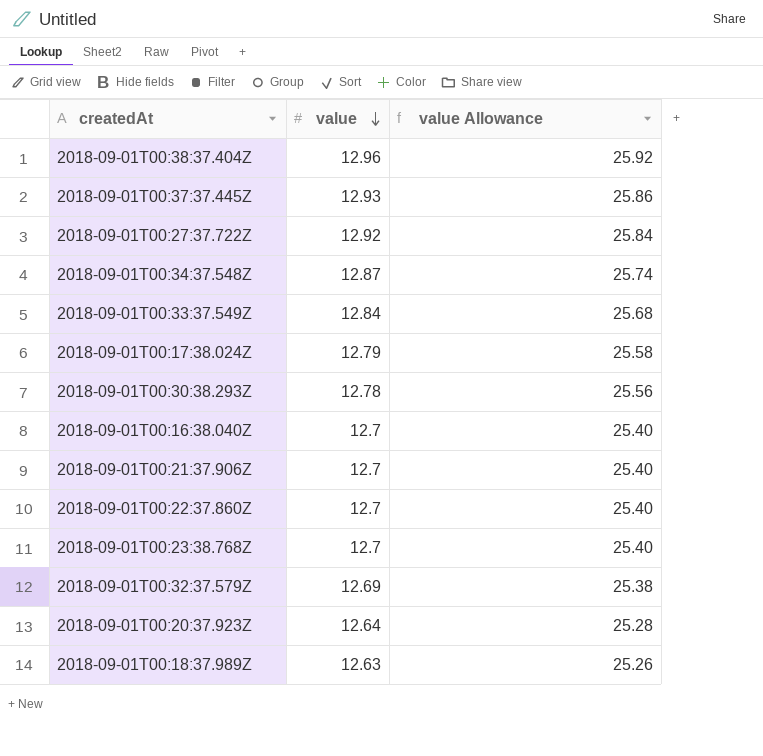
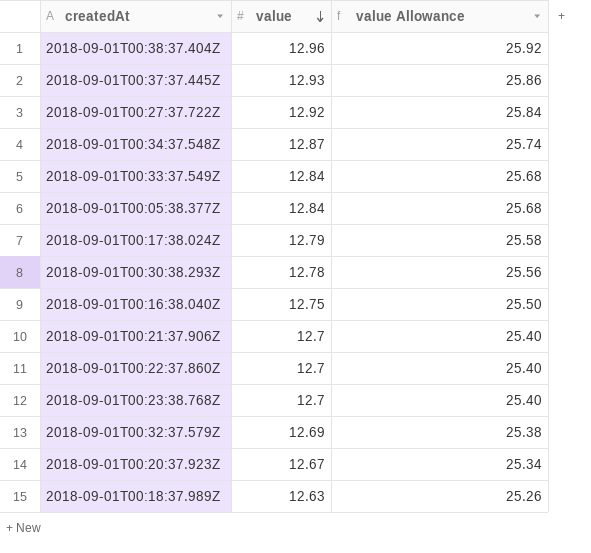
row 2018-09-01T00:05:38.377Z: none -> 12.84 | 25.68
2018-09-01T00:16:38.040Z | value: 12.7 -> 12.75
2018-09-01T00:16:38.040Z | value Allowance: 25.40 -> 25.50
2018-09-01T00:20:37.923Z | value: 12.64 -> 12.67
2018-09-01T00:20:37.923Z | value Allowance: 25.28 -> 25.34

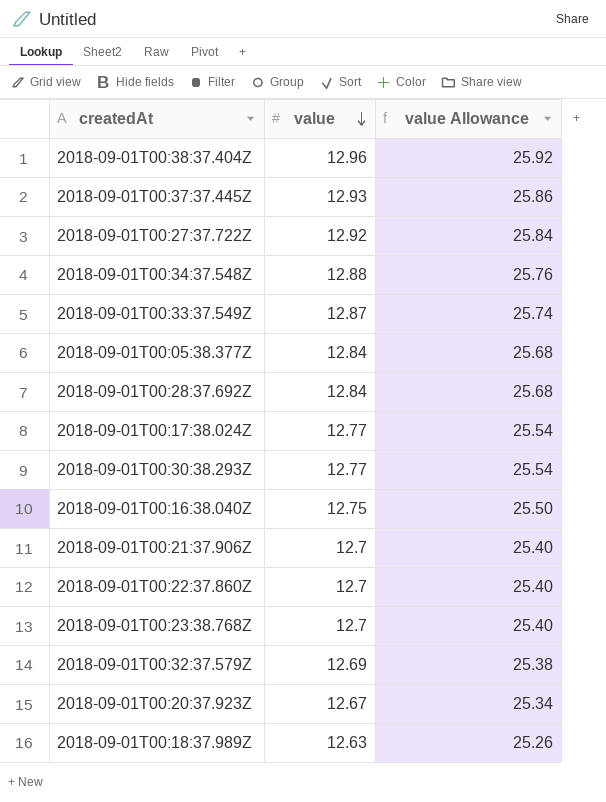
2018-09-01T00:34:37.548Z | value: 12.87 -> 12.88
2018-09-01T00:34:37.548Z | value Allowance: 25.74 -> 25.76
2018-09-01T00:33:37.549Z | value: 12.84 -> 12.87
2018-09-01T00:33:37.549Z | value Allowance: 25.68 -> 25.74
row 2018-09-01T00:28:37.692Z: none -> 12.84 | 25.68
2018-09-01T00:17:38.024Z | value: 12.79 -> 12.77
2018-09-01T00:17:38.024Z | value Allowance: 25.58 -> 25.54
2018-09-01T00:30:38.293Z | value: 12.78 -> 12.77
2018-09-01T00:30:38.293Z | value Allowance: 25.56 -> 25.54

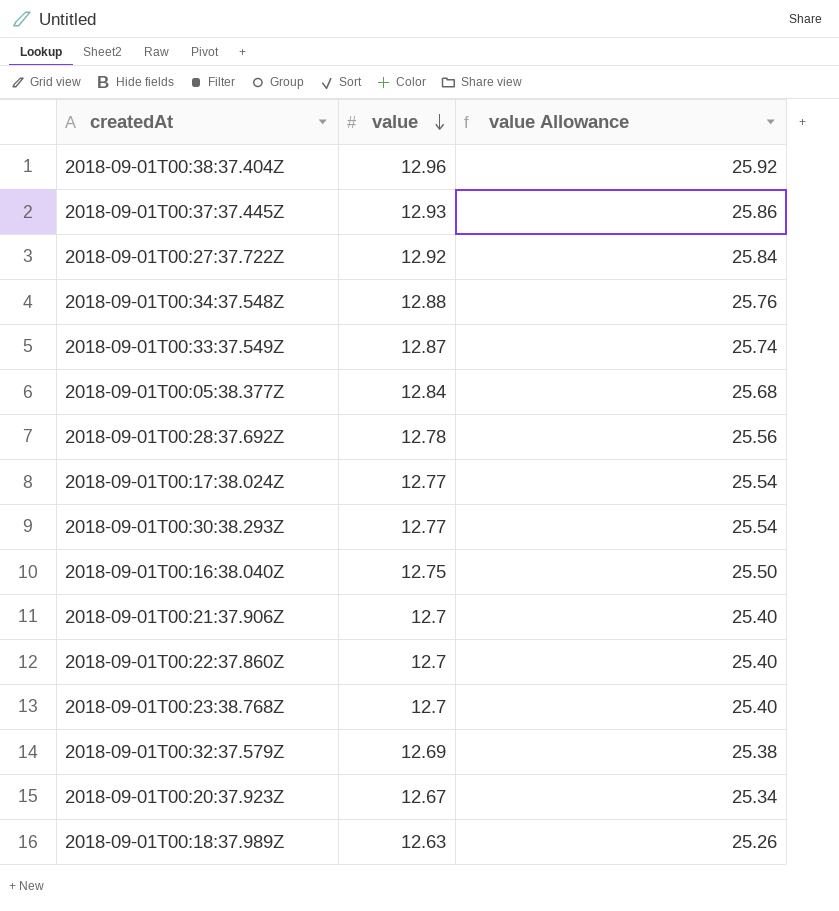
2018-09-01T00:28:37.692Z | value: 12.84 -> 12.78
2018-09-01T00:28:37.692Z | value Allowance: 25.68 -> 25.56

